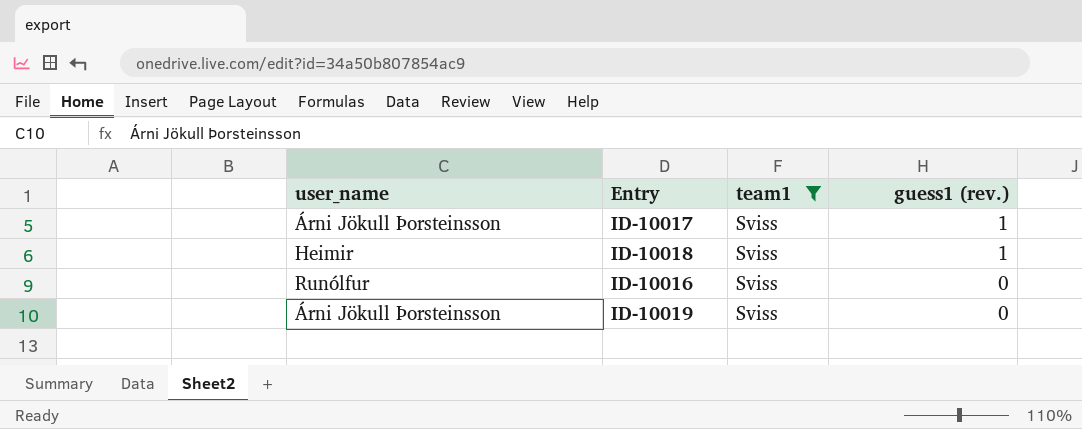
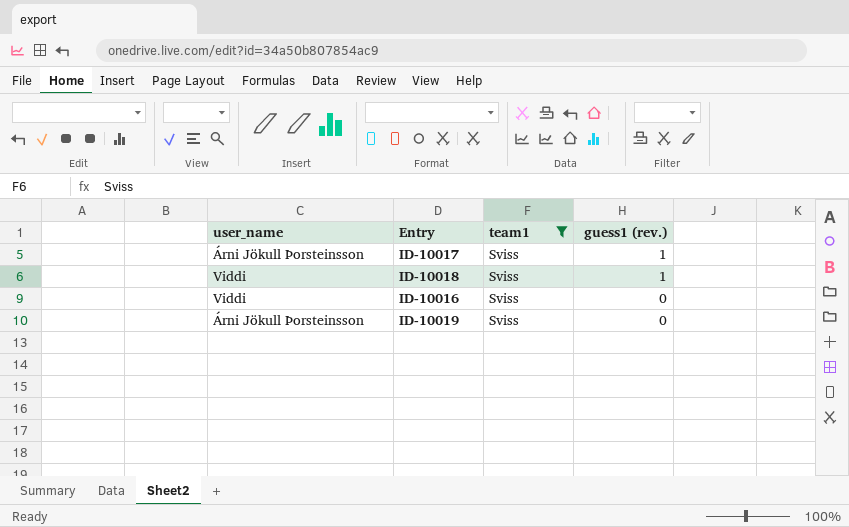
ID-10018 | user_name: Heimir -> Viddi
ID-10016 | user_name: Runólfur -> Viddi

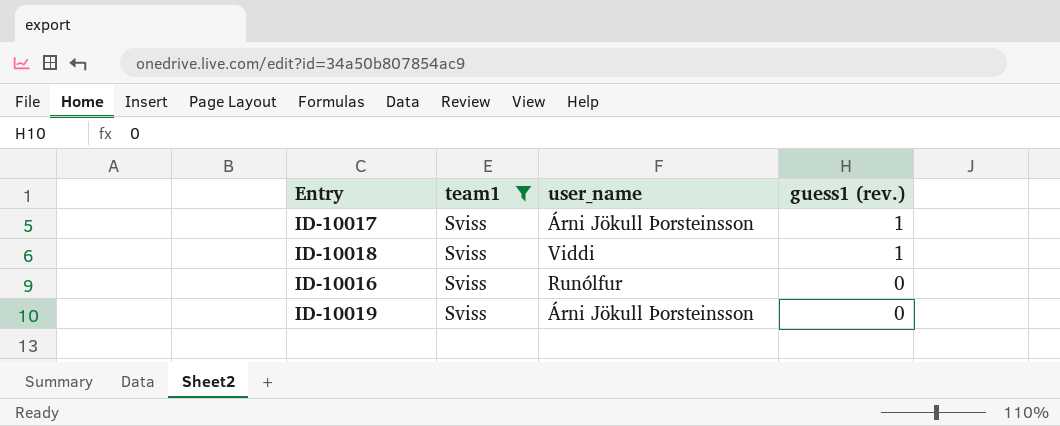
column user_name | position: 1 -> 3
ID-10016 | user_name: Viddi -> Runólfur

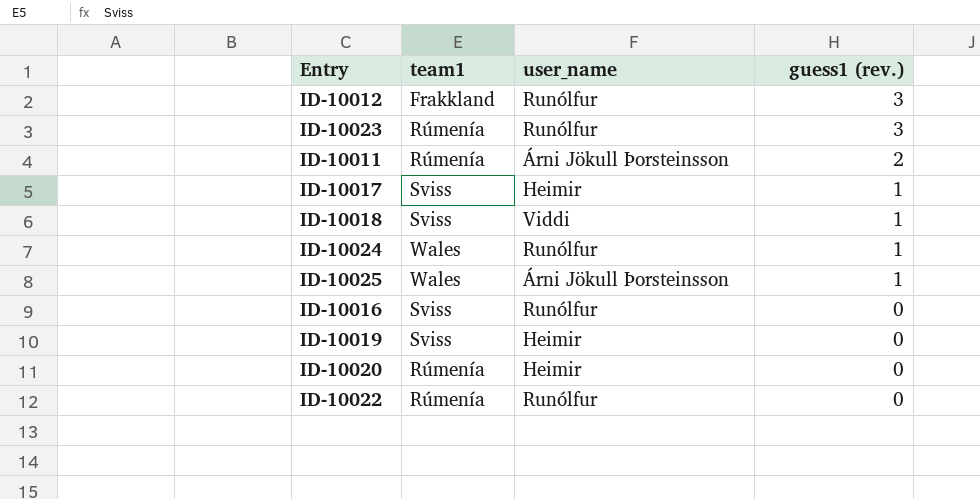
filter: team1 = Sviss -> none
ID-10017 | user_name: Árni Jökull Þorsteinsson -> Heimir
ID-10019 | user_name: Árni Jökull Þorsteinsson -> Heimir

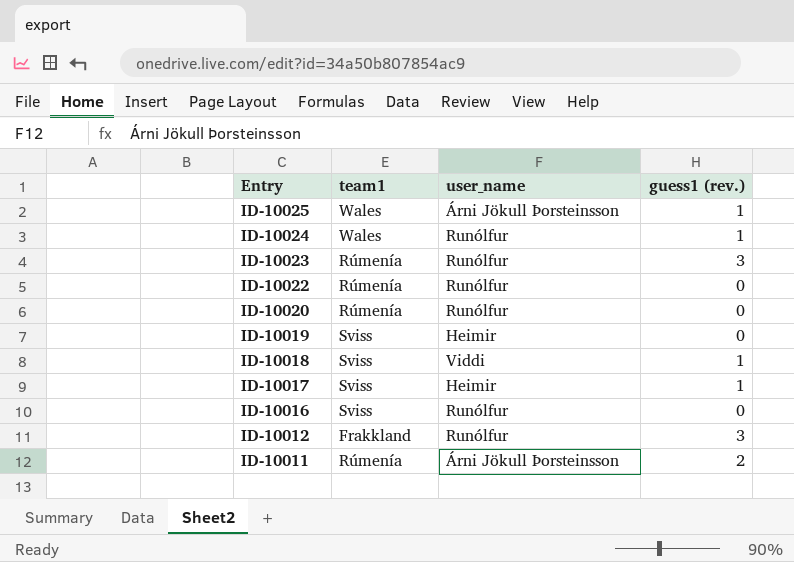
row order: guess1 (rev.) descending -> Entry descending
ID-10020 | user_name: Heimir -> Runólfur

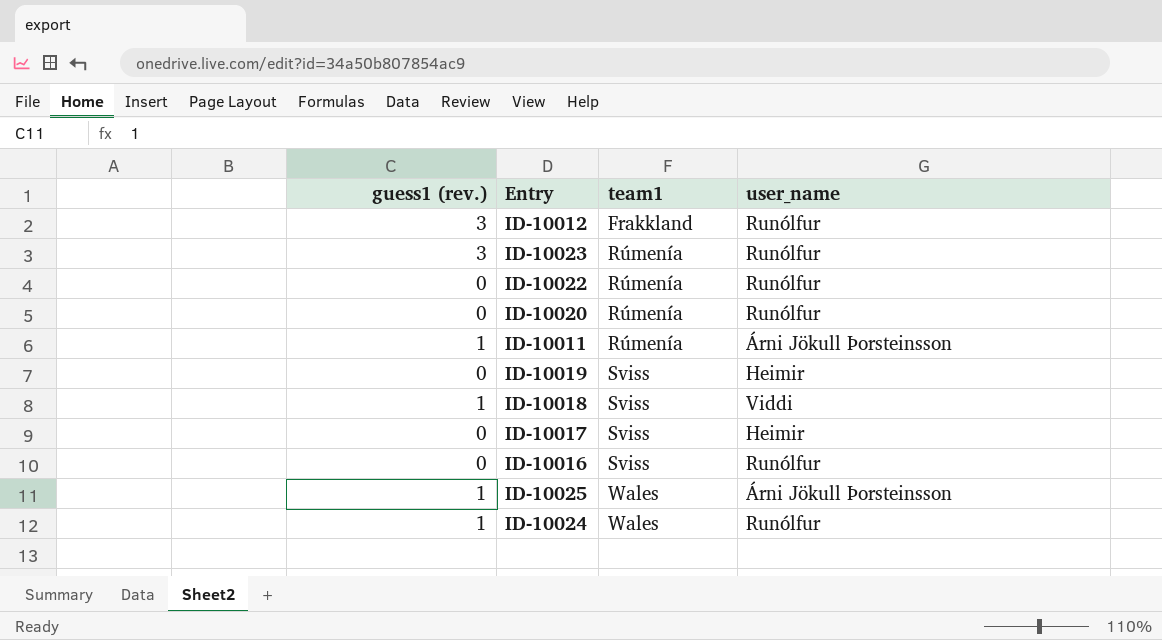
row order: Entry descending -> team1 ascending
column guess1 (rev.) | position: 4 -> 1
ID-10011 | guess1 (rev.): 2 -> 1
ID-10017 | guess1 (rev.): 1 -> 0

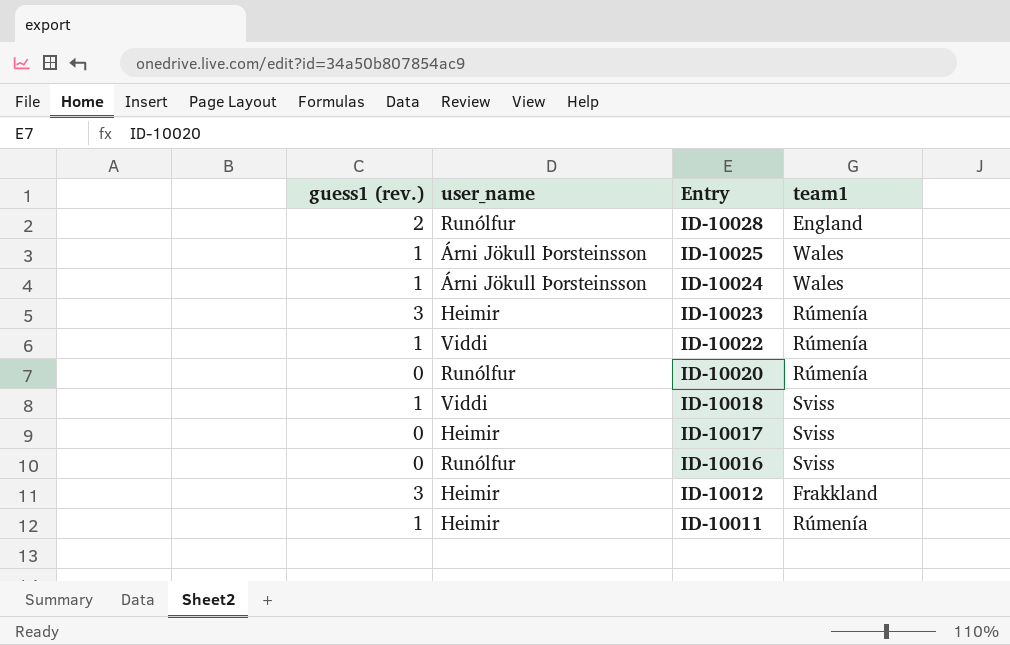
row order: team1 ascending -> Entry descending
column user_name | position: 4 -> 2
row ID-10019: 0 | Sviss | Heimir -> none
row ID-10028: none -> 2 | Runólfur | England
ID-10024 | user_name: Runólfur -> Árni Jökull Þorsteinsson
ID-10023 | user_name: Runólfur -> Heimir
ID-10022 | guess1 (rev.): 0 -> 1
ID-10022 | user_name: Runólfur -> Viddi
ID-10012 | user_name: Runólfur -> Heimir
ID-10011 | user_name: Árni Jökull Þorsteinsson -> Heimir

